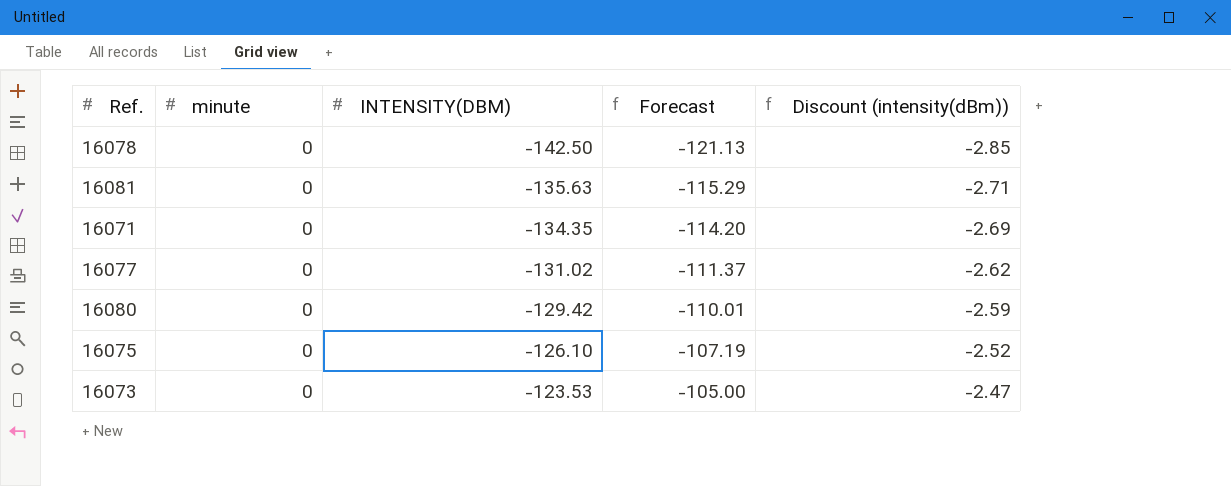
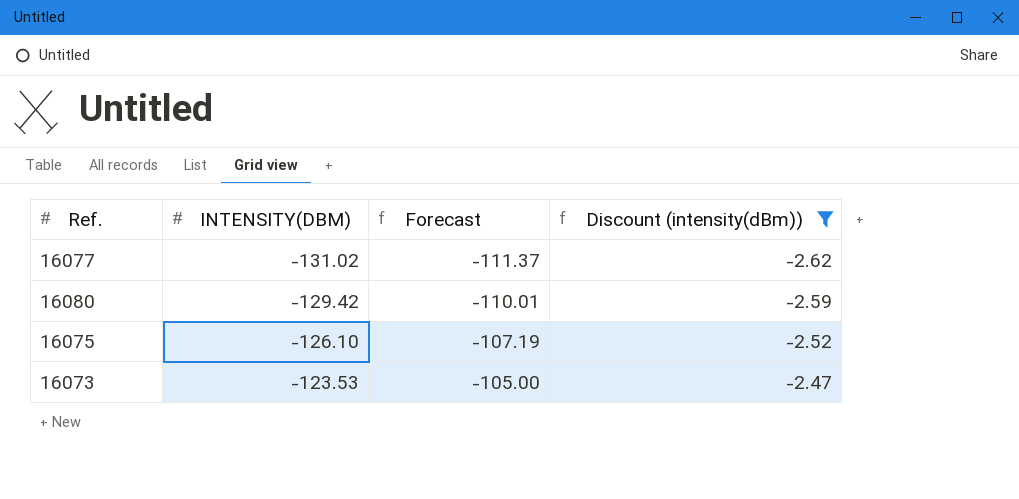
filter: none -> Discount (intensity(dBm)) >= -2.62
column minute | position: 2 -> none

